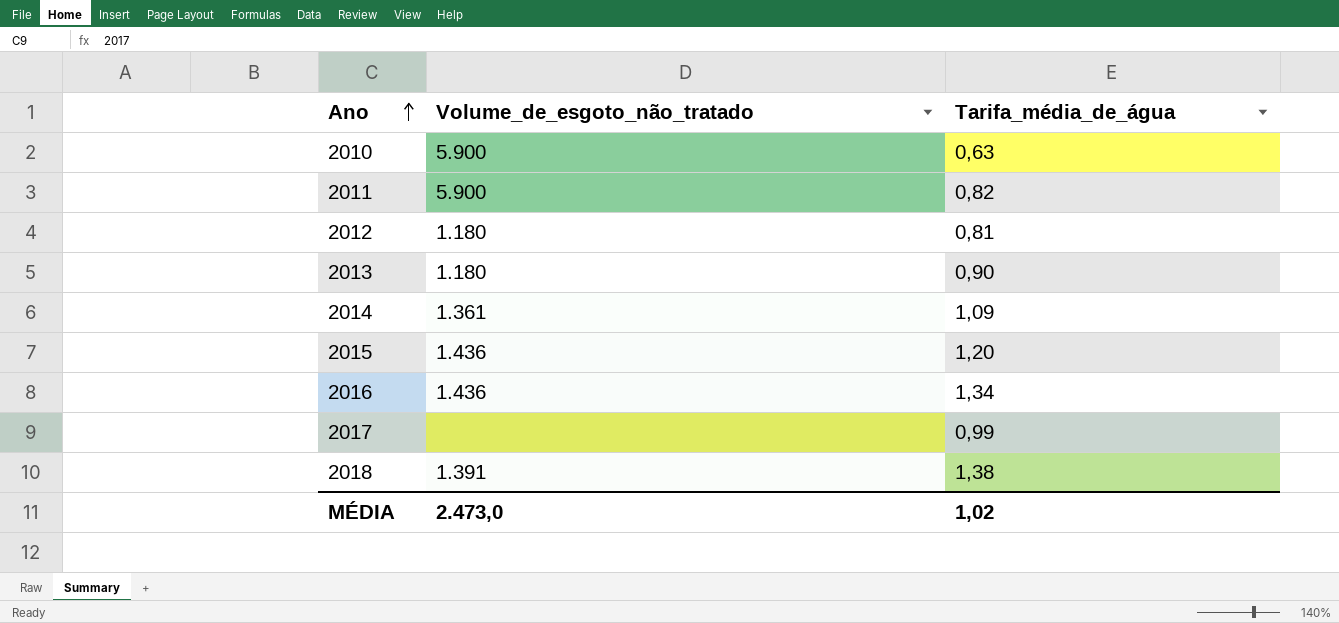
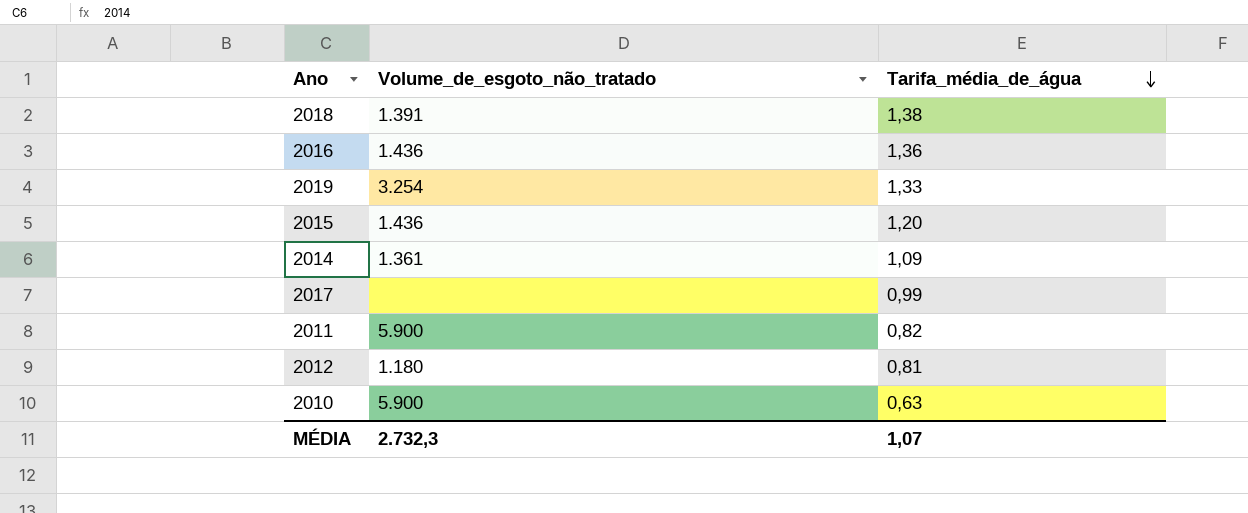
row order: Ano ascending -> Tarifa_média_de_água descending
row 2013: 1.180 | 0,90 -> none
2016 | Tarifa_média_de_água: 1,34 -> 1,36
row 2019: none -> 3.254 | 1,33
MÉDIA | Volume_de_esgoto_não_tratado: 2.473,0 -> 2.732,3
MÉDIA | Tarifa_média_de_água: 1,02 -> 1,07

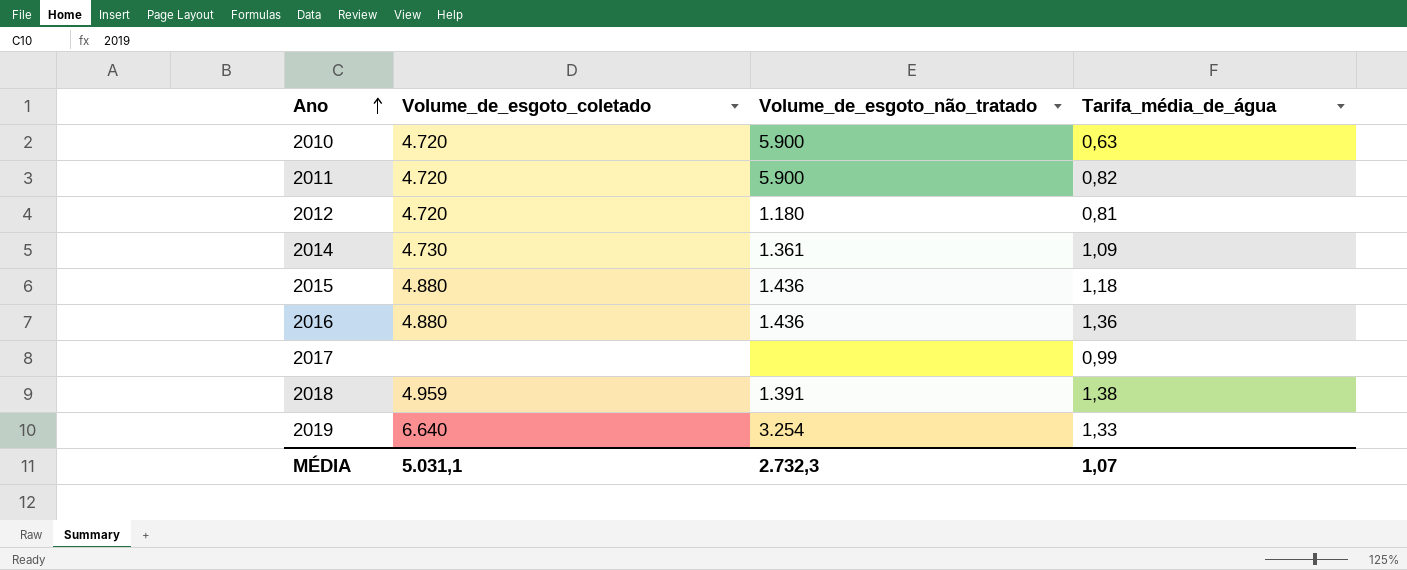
row order: Tarifa_média_de_água descending -> Ano ascending
column Volume_de_esgoto_coletado | position: none -> 2
2015 | Tarifa_média_de_água: 1,20 -> 1,18

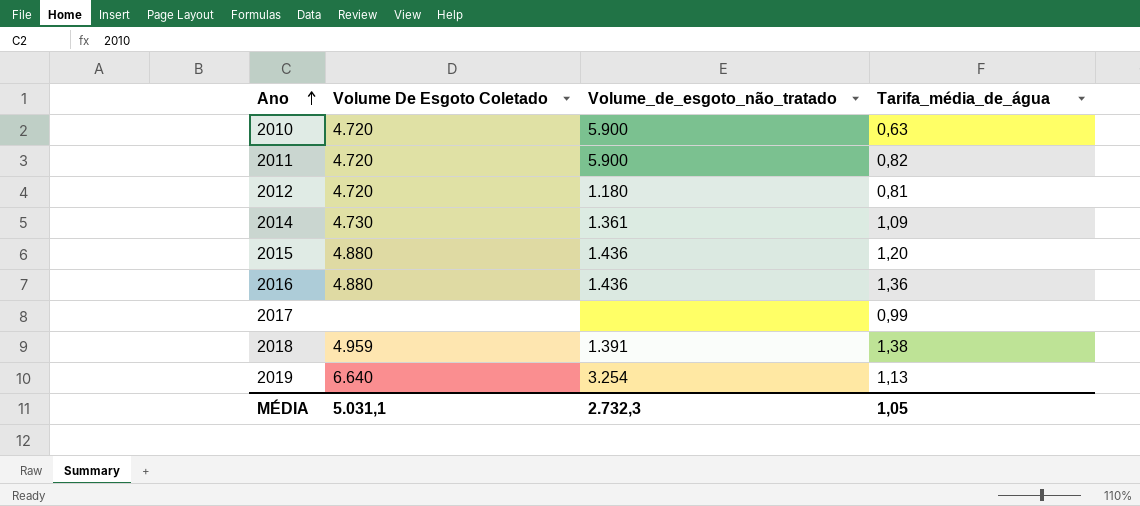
column name: Volume_de_esgoto_coletado -> Volume De Esgoto Coletado
2015 | Tarifa_média_de_água: 1,18 -> 1,20
2019 | Tarifa_média_de_água: 1,33 -> 1,13
MÉDIA | Tarifa_média_de_água: 1,07 -> 1,05

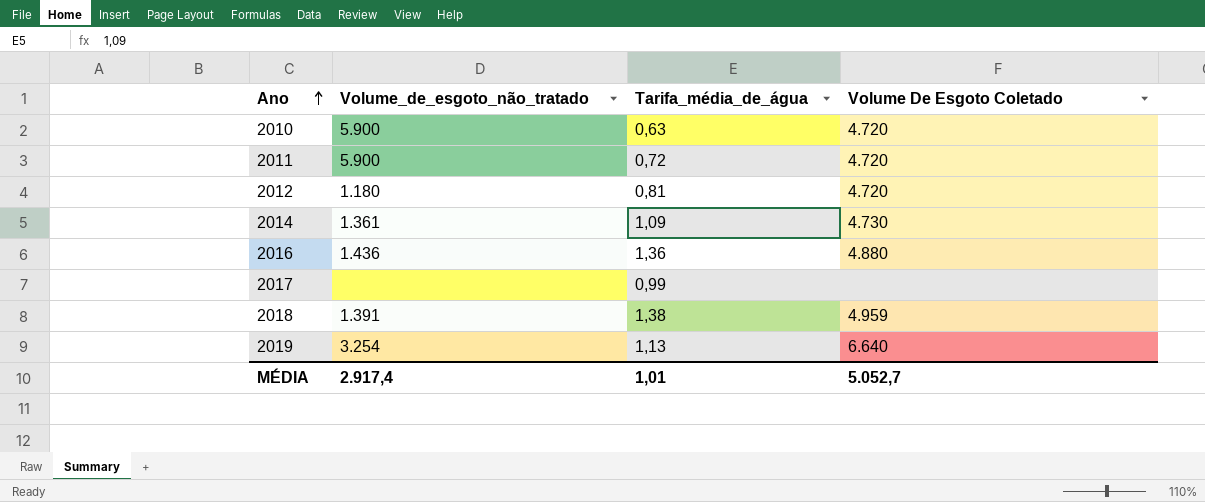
column Volume De Esgoto Coletado | position: 2 -> 4
row 2015: 4.880 | 1.436 | 1,20 -> none
2011 | Tarifa_média_de_água: 0,82 -> 0,72
MÉDIA | Volume_de_esgoto_não_tratado: 2.732,3 -> 2.917,4
MÉDIA | Tarifa_média_de_água: 1,05 -> 1,01
MÉDIA | Volume De Esgoto Coletado: 5.031,1 -> 5.052,7

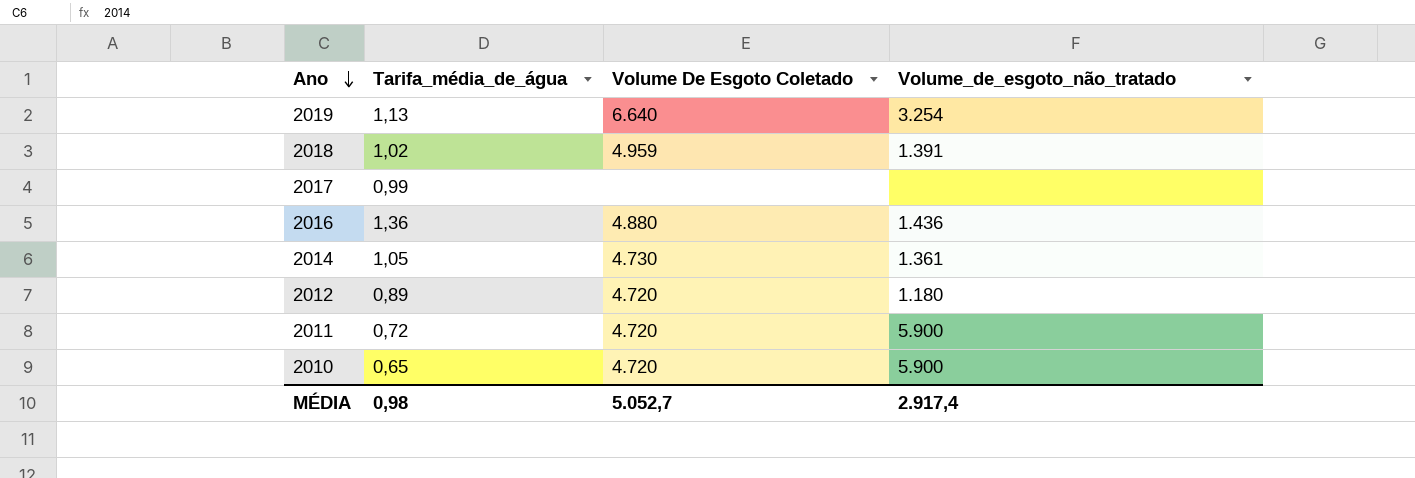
row order: Ano ascending -> Ano descending
column Volume_de_esgoto_não_tratado | position: 2 -> 4
2018 | Tarifa_média_de_água: 1,38 -> 1,02
2014 | Tarifa_média_de_água: 1,09 -> 1,05
2012 | Tarifa_média_de_água: 0,81 -> 0,89
2010 | Tarifa_média_de_água: 0,63 -> 0,65
MÉDIA | Tarifa_média_de_água: 1,01 -> 0,98

